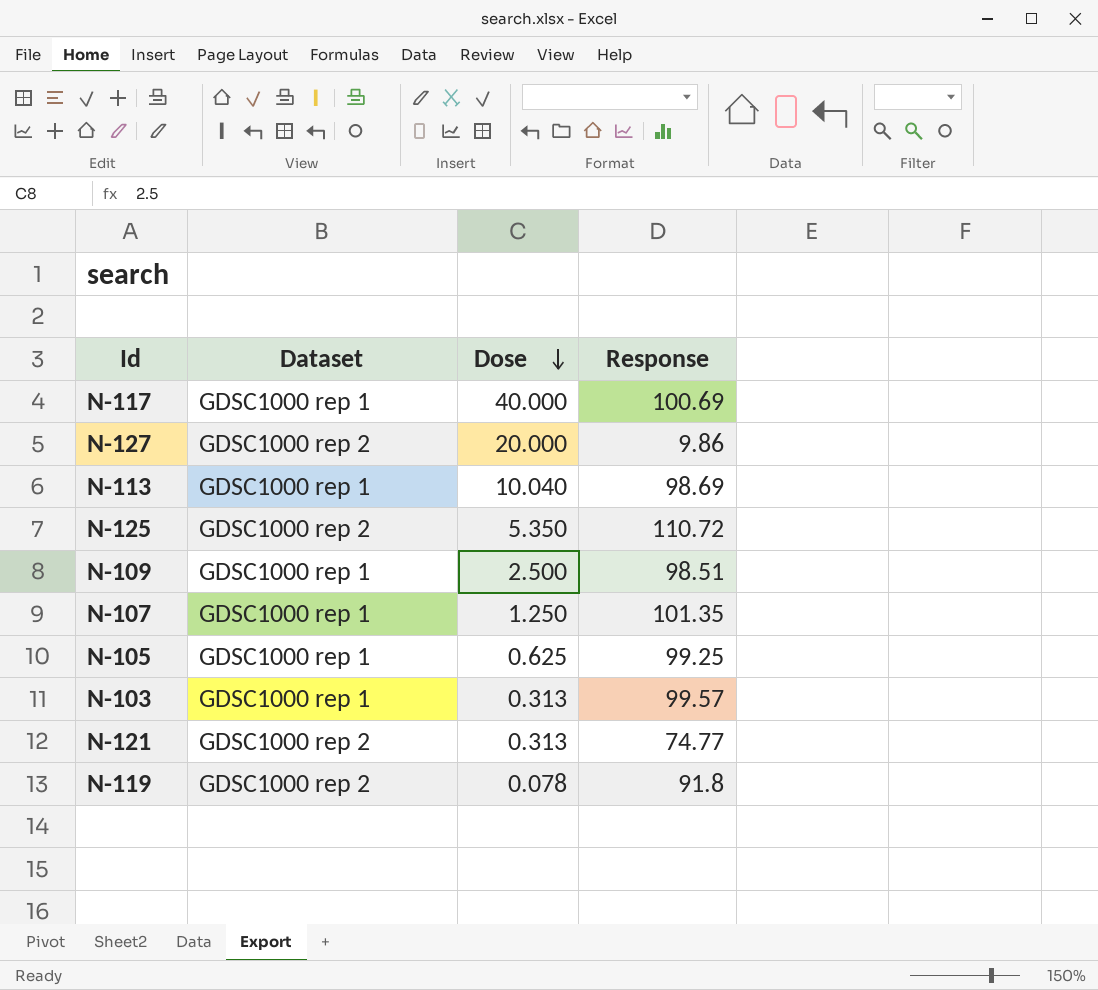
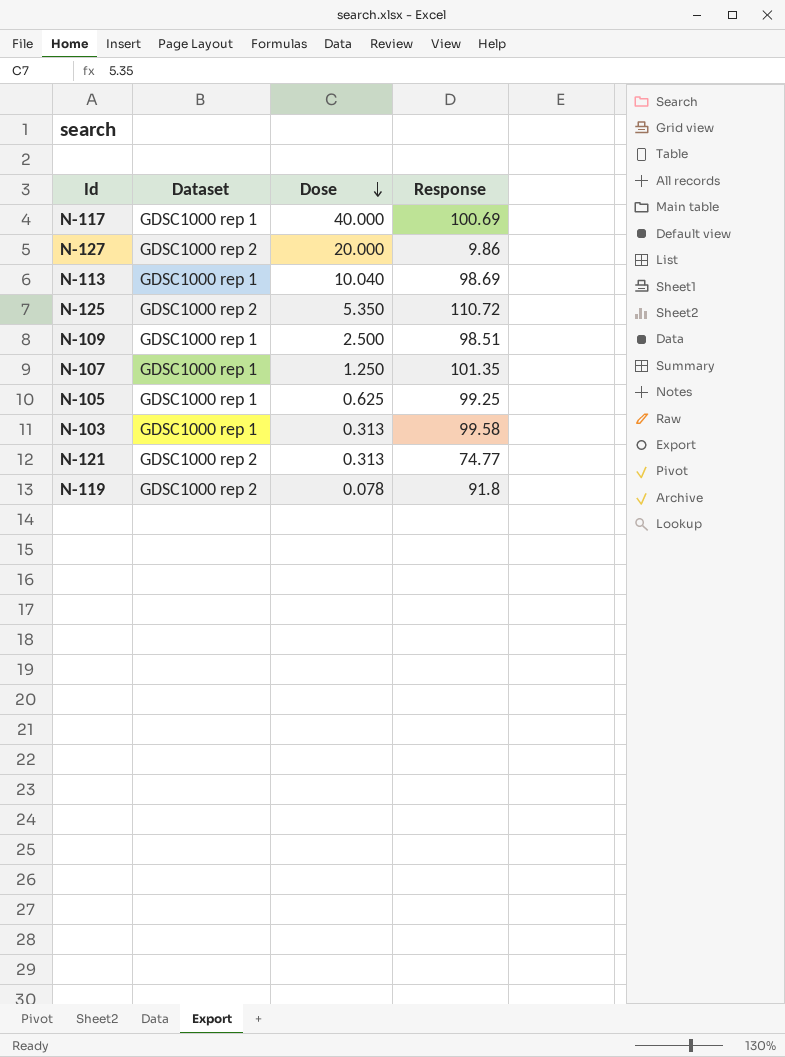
N-103 | Response: 99.57 -> 99.58

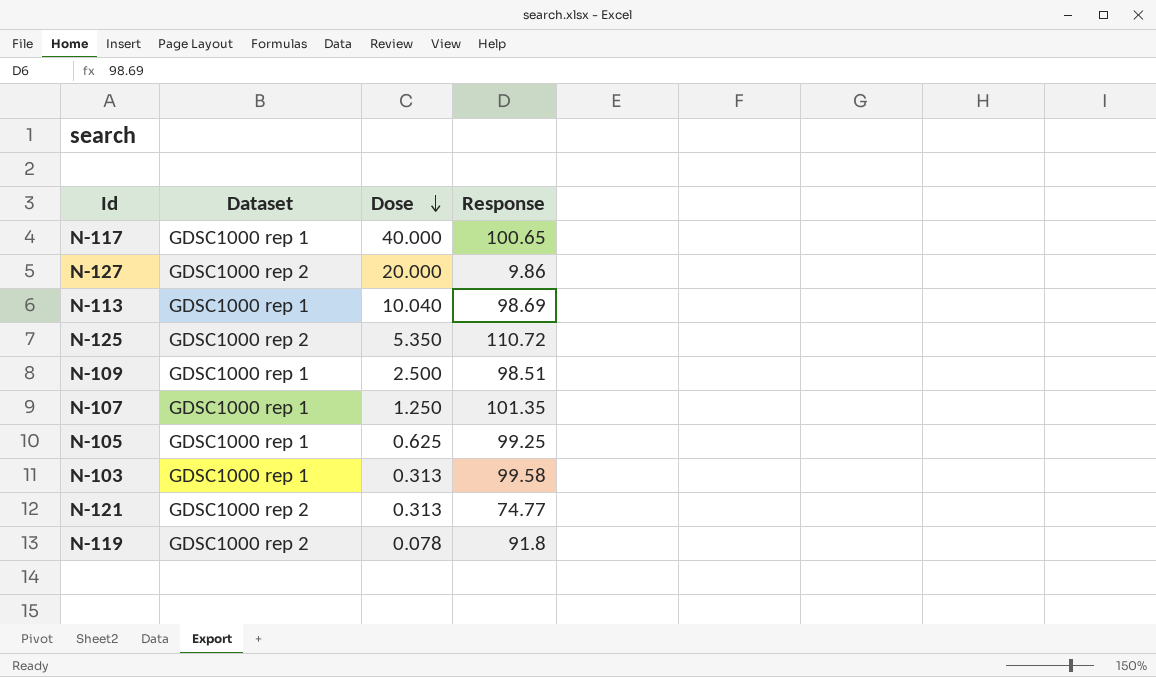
N-117 | Response: 100.69 -> 100.65

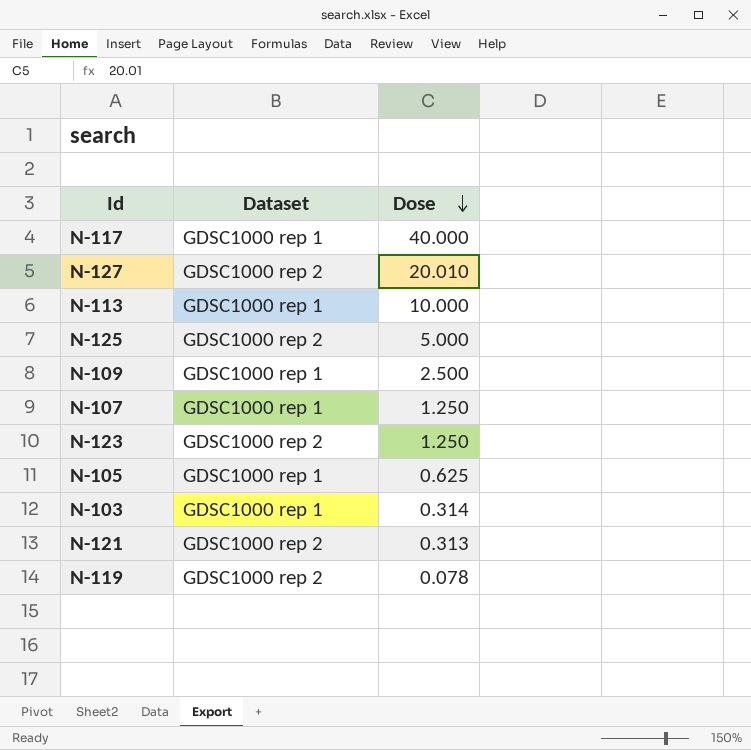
column Response | position: 4 -> none
N-127 | Dose: 20.000 -> 20.010
N-113 | Dose: 10.040 -> 10.000
N-125 | Dose: 5.350 -> 5.000
row N-123: none -> GDSC1000 rep 2 | 1.250
N-103 | Dose: 0.313 -> 0.314

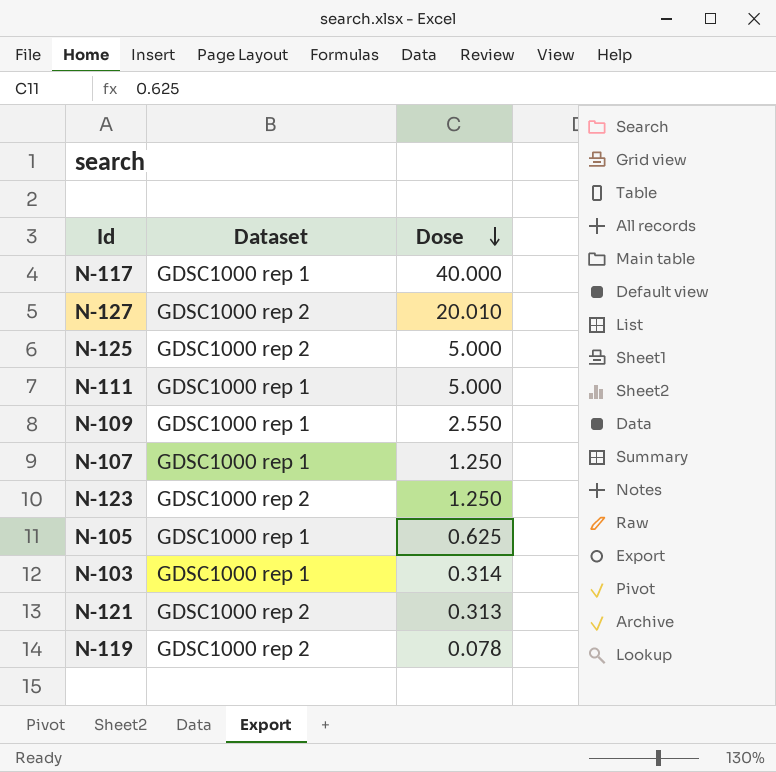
row N-113: GDSC1000 rep 1 | 10.000 -> none
row N-111: none -> GDSC1000 rep 1 | 5.000
N-109 | Dose: 2.500 -> 2.550

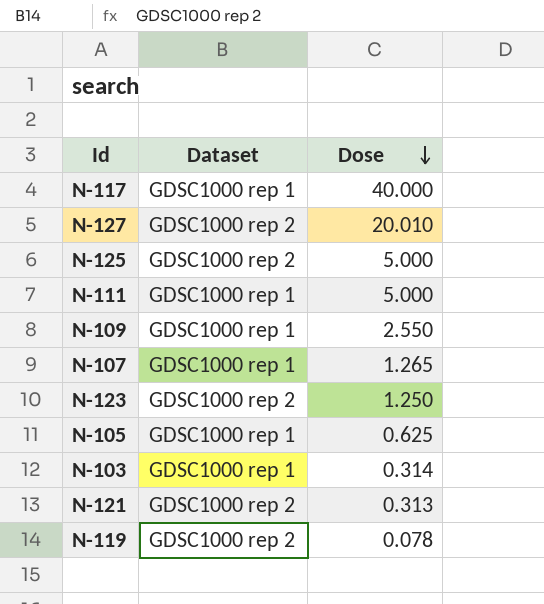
N-107 | Dose: 1.250 -> 1.265

